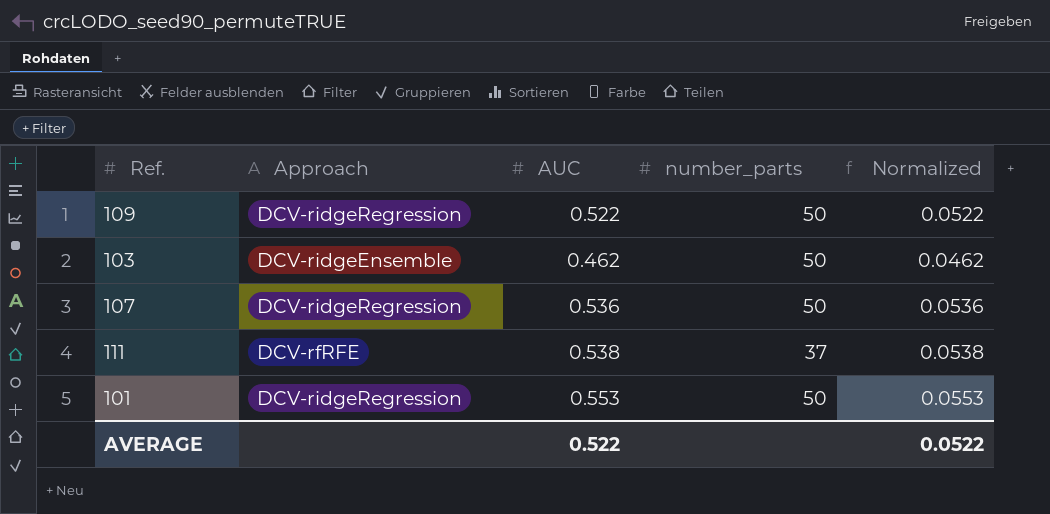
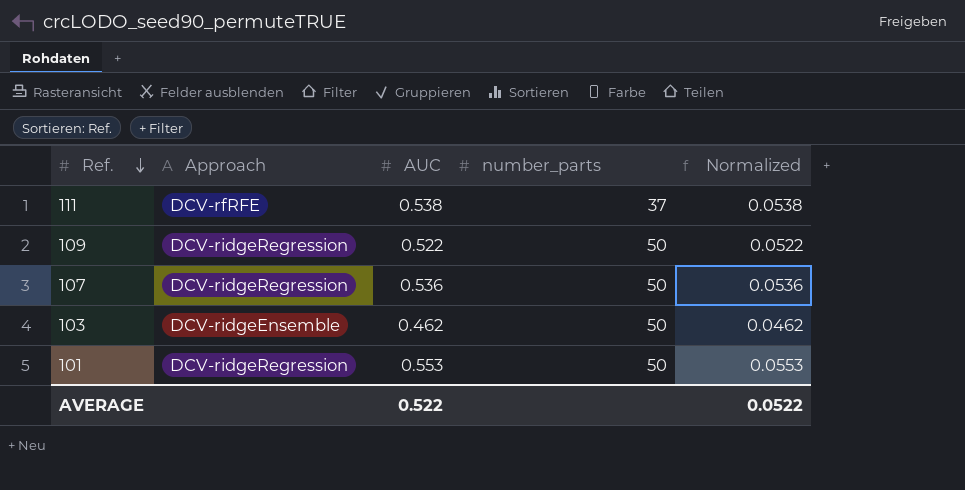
row order: none -> Ref. descending

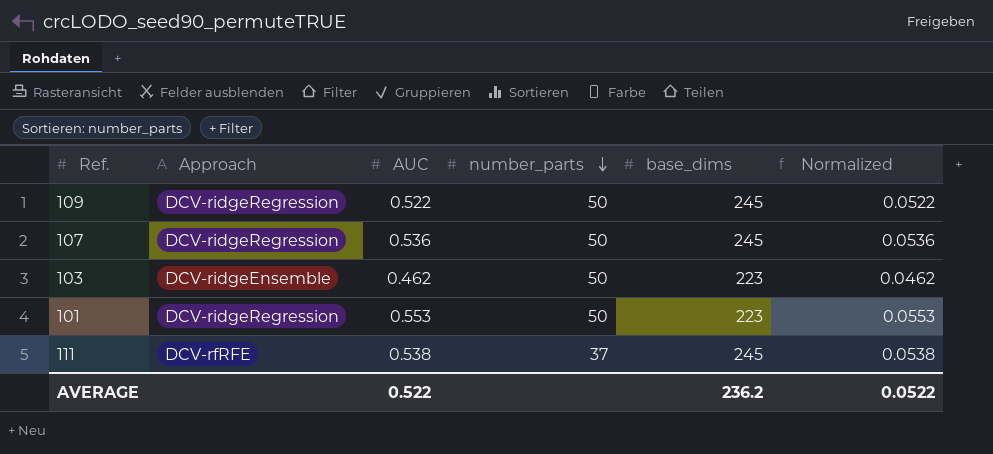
row order: Ref. descending -> number_parts descending
column base_dims | position: none -> 5

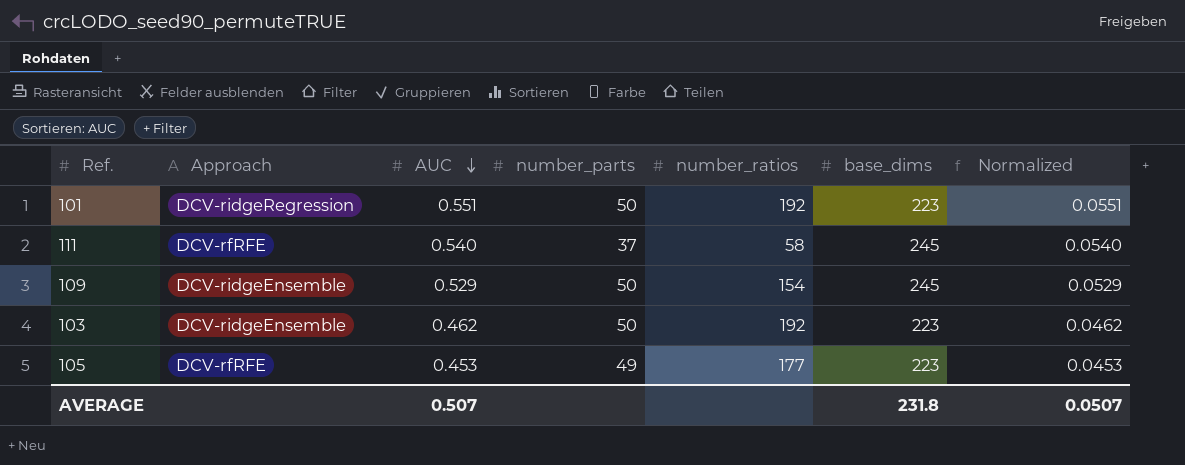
row order: number_parts descending -> AUC descending
column number_ratios | position: none -> 5
row 107: DCV-ridgeRegression | 0.536 | 50 | 245 | 0.0536 -> none
101 | AUC: 0.553 -> 0.551
101 | Normalized: 0.0553 -> 0.0551
111 | AUC: 0.538 -> 0.540
111 | Normalized: 0.0538 -> 0.0540
109 | Approach: DCV-ridgeRegression -> DCV-ridgeEnsemble
109 | AUC: 0.522 -> 0.529
109 | Normalized: 0.0522 -> 0.0529
row 105: none -> DCV-rfRFE | 0.453 | 49 | 177 | 223 | 0.0453
AVERAGE | AUC: 0.522 -> 0.507
AVERAGE | base_dims: 236.2 -> 231.8
AVERAGE | Normalized: 0.0522 -> 0.0507

